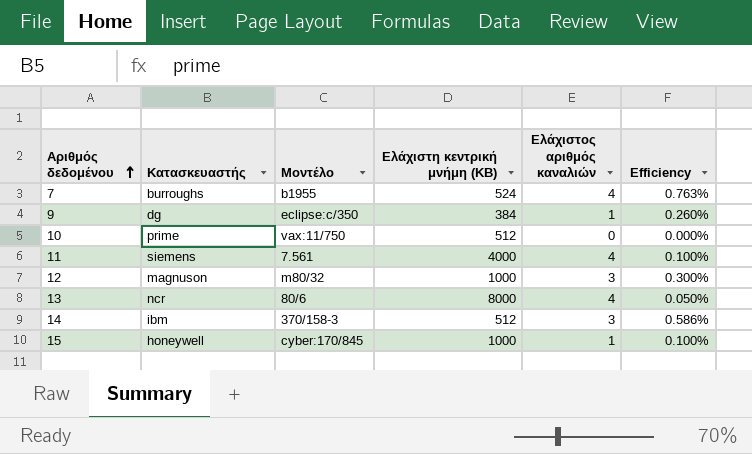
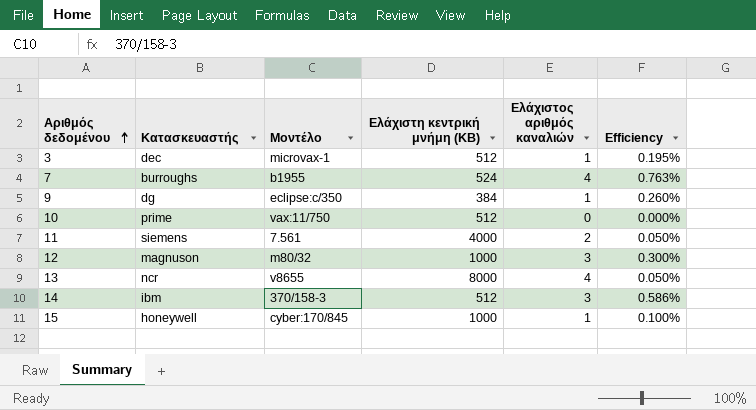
row 3: none -> dec | microvax-1 | 512 | 1 | 0.195%
11 | Ελάχιστος αριθμός καναλιών: 4 -> 2
11 | Efficiency: 0.100% -> 0.050%
13 | Μοντέλο: 80/6 -> v8655

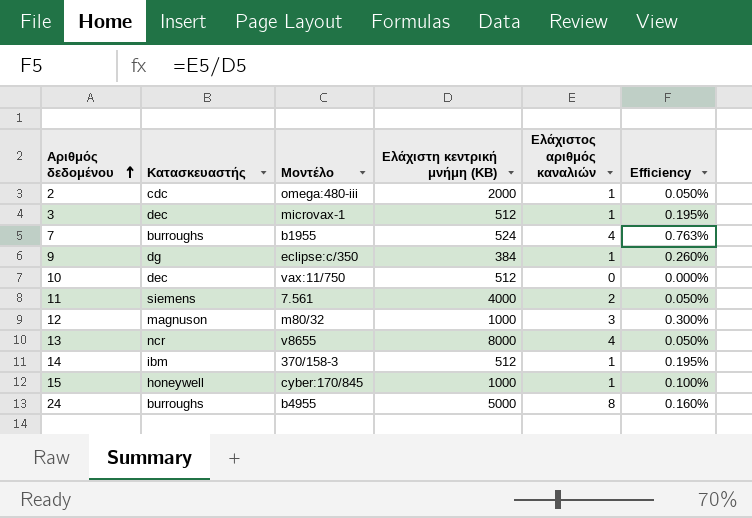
row 2: none -> cdc | omega:480-iii | 2000 | 1 | 0.050%
10 | Κατασκευαστής: prime -> dec
14 | Ελάχιστος αριθμός καναλιών: 3 -> 1
14 | Efficiency: 0.586% -> 0.195%
row 24: none -> burroughs | b4955 | 5000 | 8 | 0.160%

